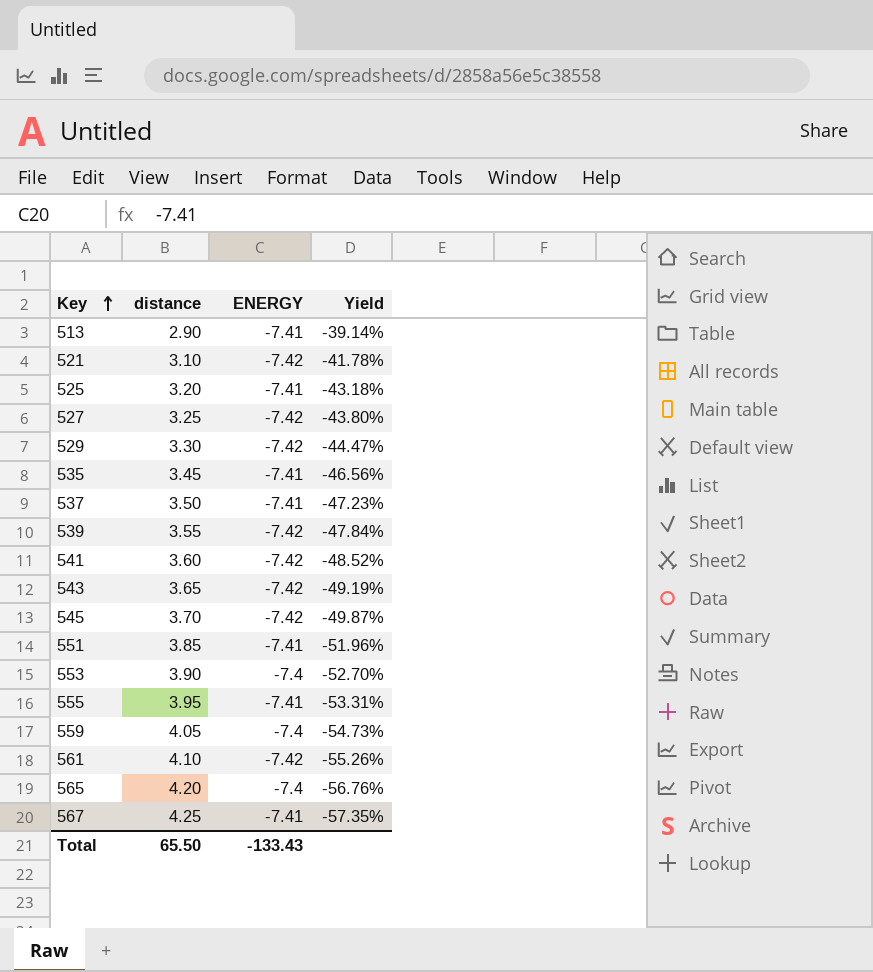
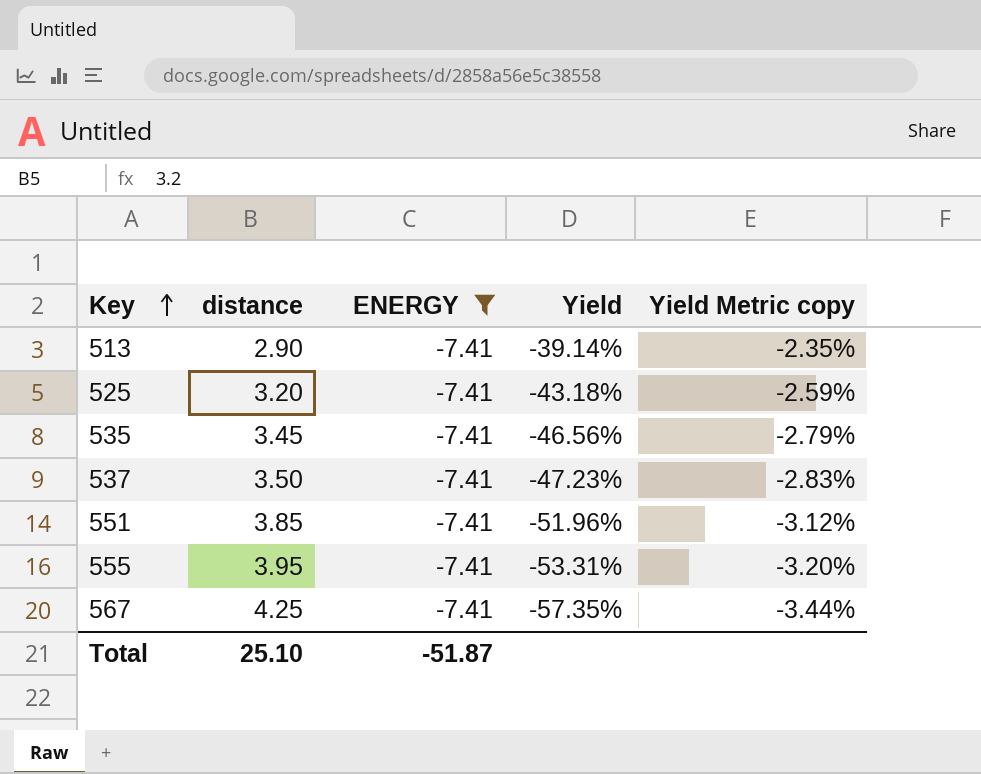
filter: none -> ENERGY = -7.41
column Yield Metric copy | formula: none -> [Yield] * 0.06
Total | distance: 65.50 -> 25.10
Total | ENERGY: -133.43 -> -51.87

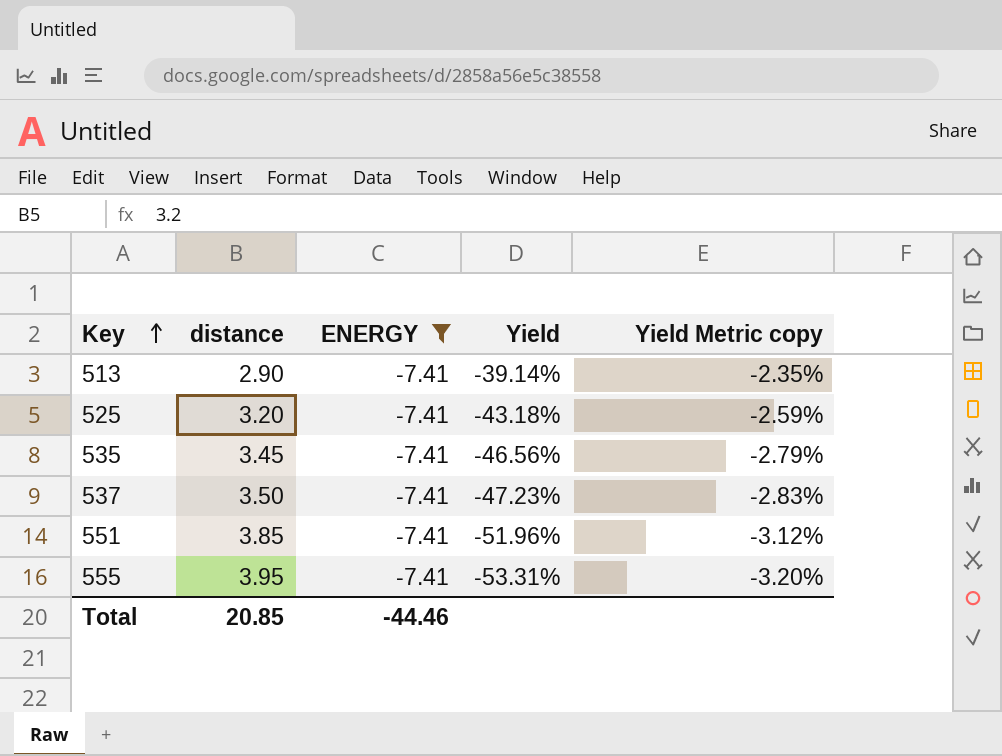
row 567: 4.25 | -7.41 | -57.35% | -3.44% -> none
Total | distance: 25.10 -> 20.85
Total | ENERGY: -51.87 -> -44.46

